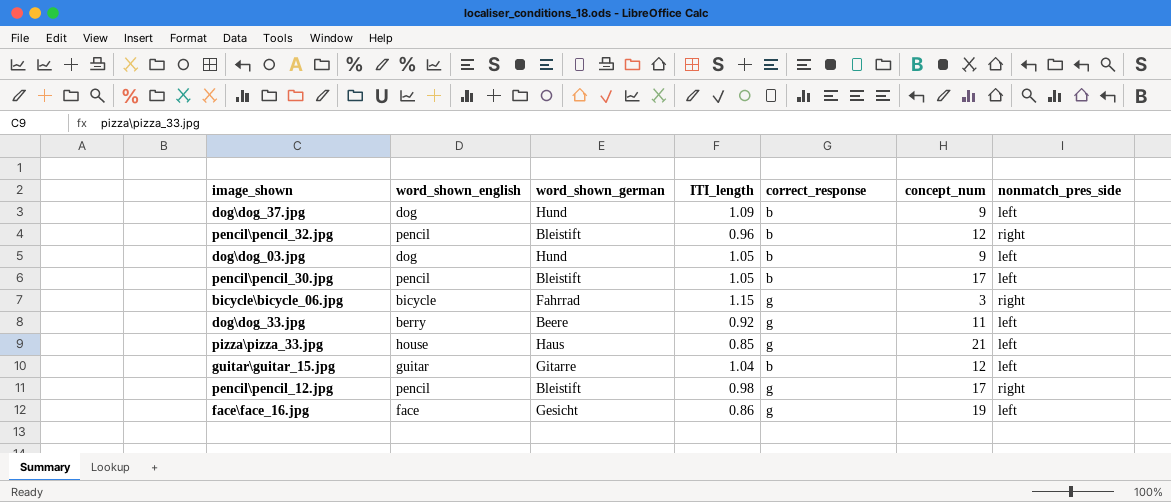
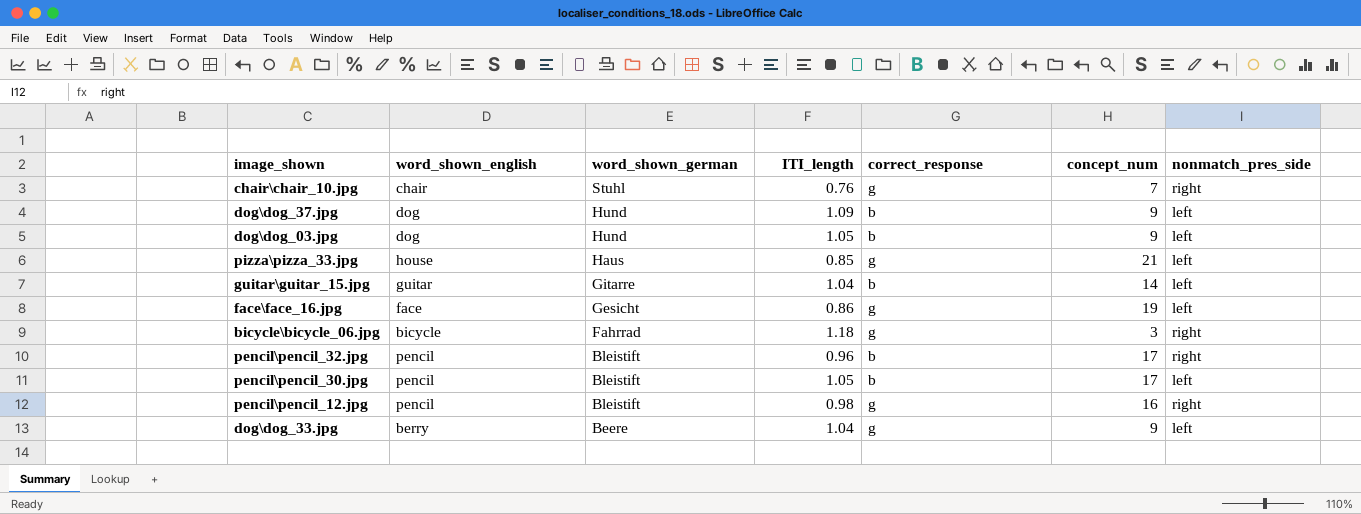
row order: none -> word_shown_german descending
row chair\chair_10.jpg: none -> chair | Stuhl | 0.76 | g | 7 | right
guitar\guitar_15.jpg | concept_num: 12 -> 14
bicycle\bicycle_06.jpg | ITI_length: 1.15 -> 1.18
pencil\pencil_32.jpg | concept_num: 12 -> 17
pencil\pencil_12.jpg | concept_num: 17 -> 16
dog\dog_33.jpg | ITI_length: 0.92 -> 1.04
dog\dog_33.jpg | concept_num: 11 -> 9

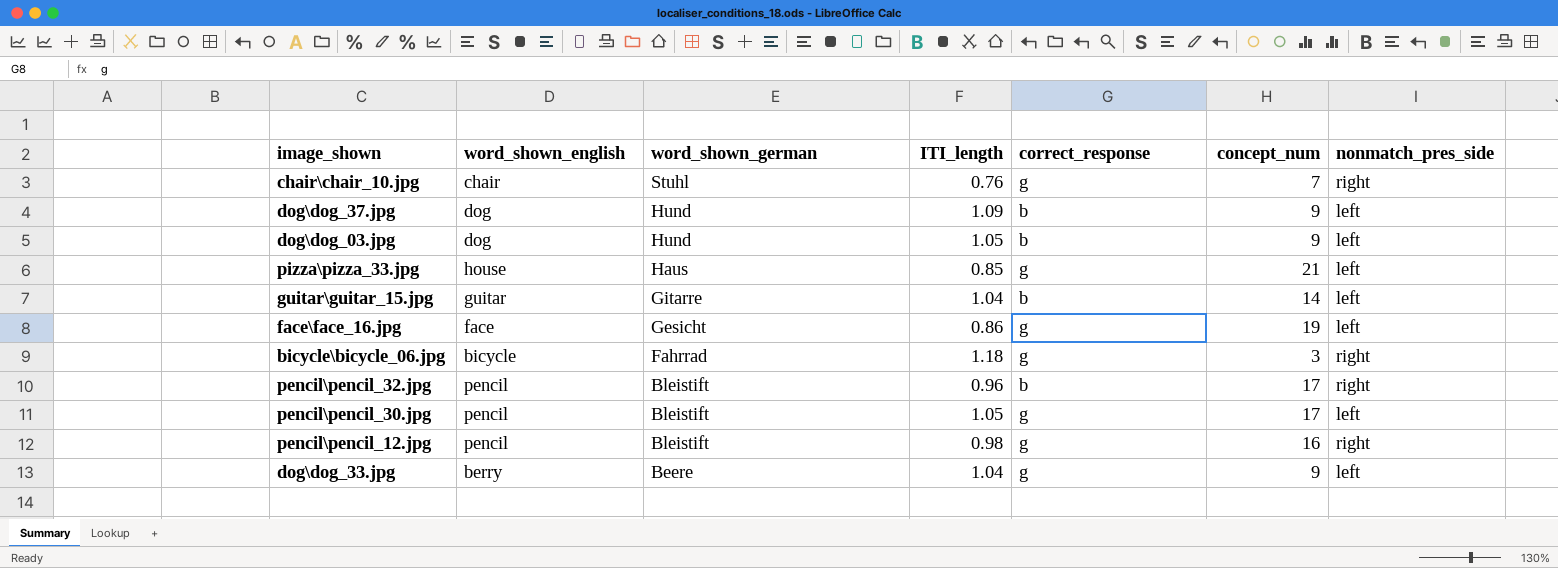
pencil\pencil_30.jpg | correct_response: b -> g

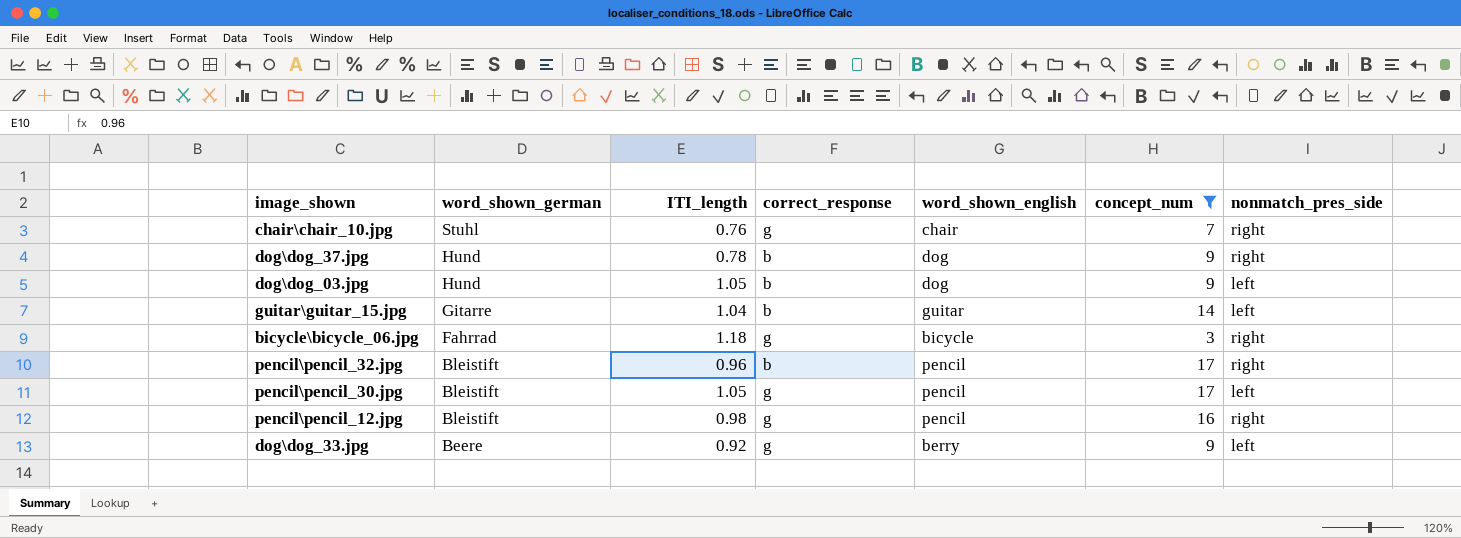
filter: none -> concept_num <= 17
column word_shown_english | position: 2 -> 5
dog\dog_37.jpg | ITI_length: 1.09 -> 0.78
dog\dog_37.jpg | nonmatch_pres_side: left -> right
dog\dog_33.jpg | ITI_length: 1.04 -> 0.92

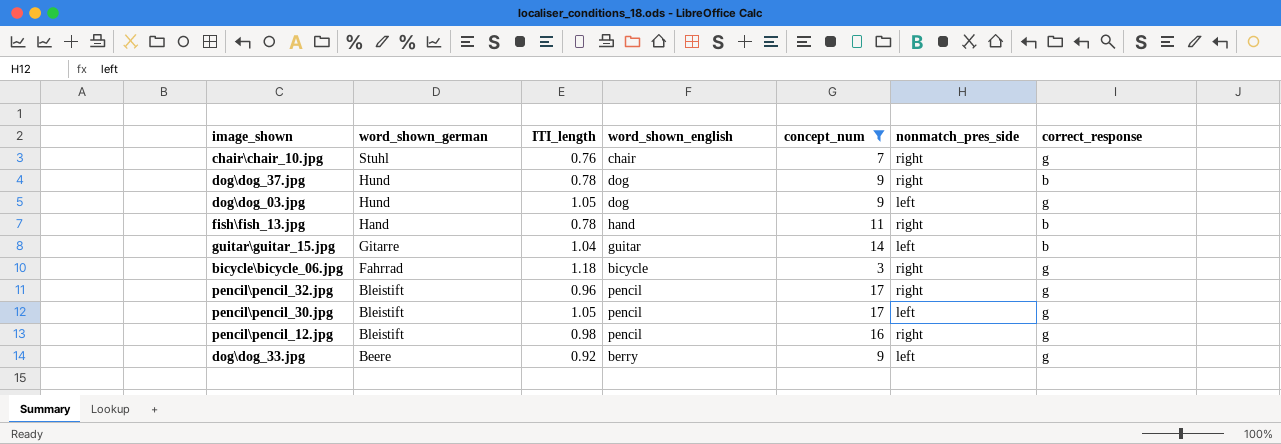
column correct_response | position: 4 -> 7
dog\dog_03.jpg | correct_response: b -> g
row fish\fish_13.jpg: none -> Hand | 0.78 | hand | 11 | right | b
pencil\pencil_32.jpg | correct_response: b -> g

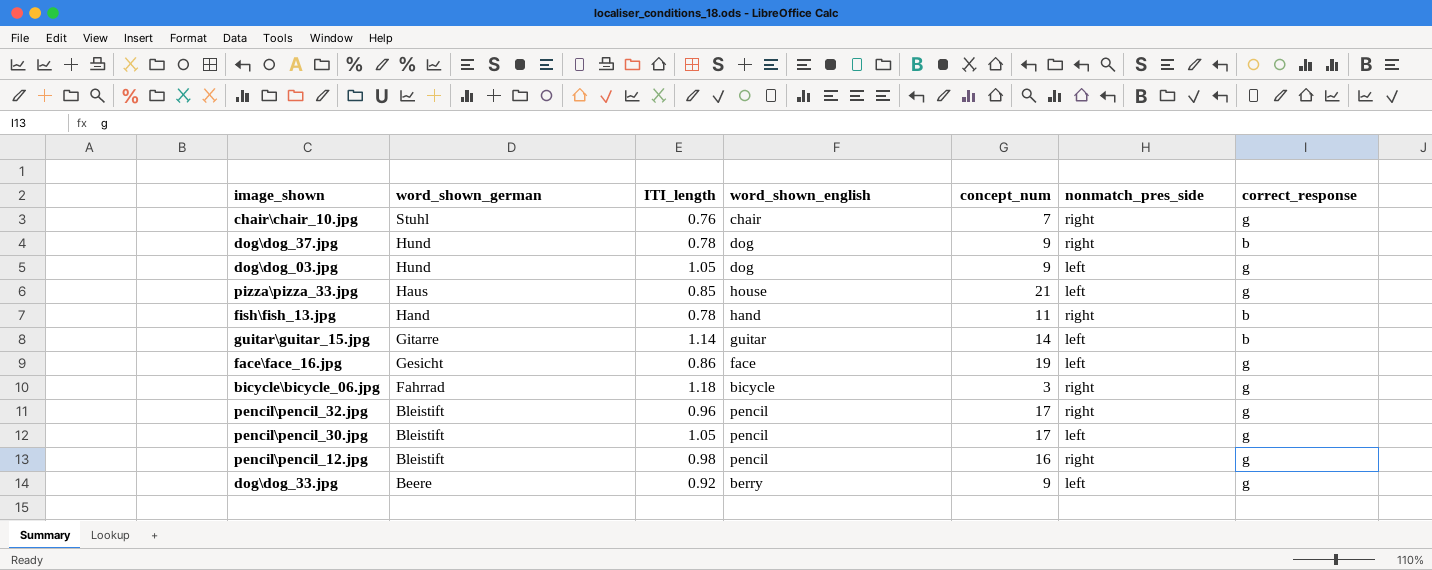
filter: concept_num <= 17 -> none
guitar\guitar_15.jpg | ITI_length: 1.04 -> 1.14

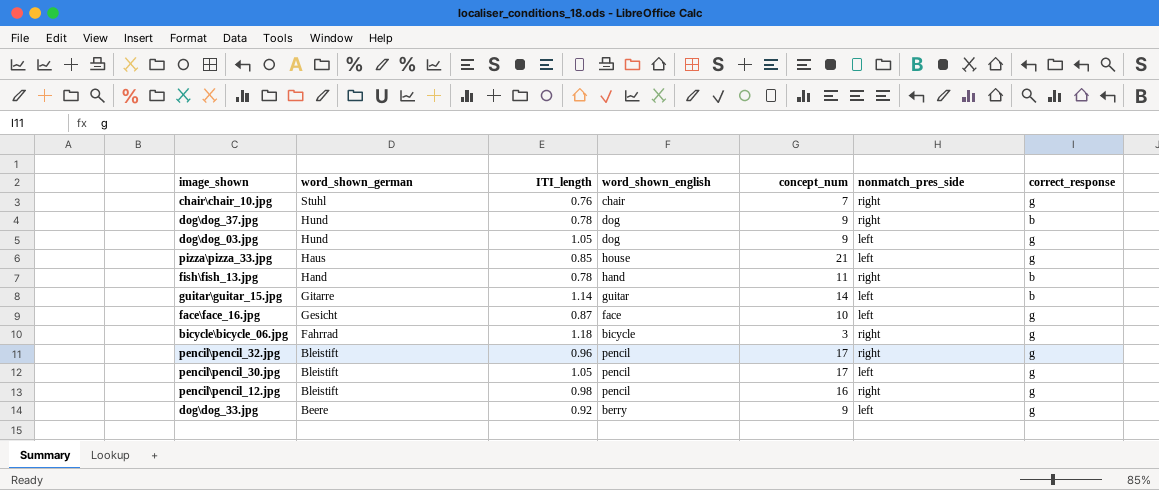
face\face_16.jpg | ITI_length: 0.86 -> 0.87
face\face_16.jpg | concept_num: 19 -> 10

